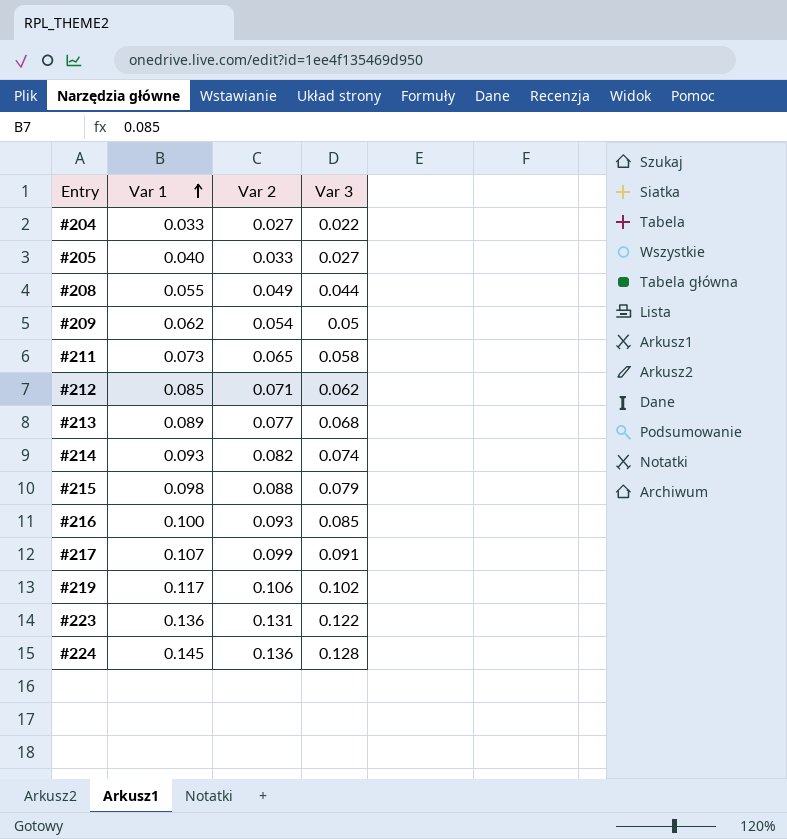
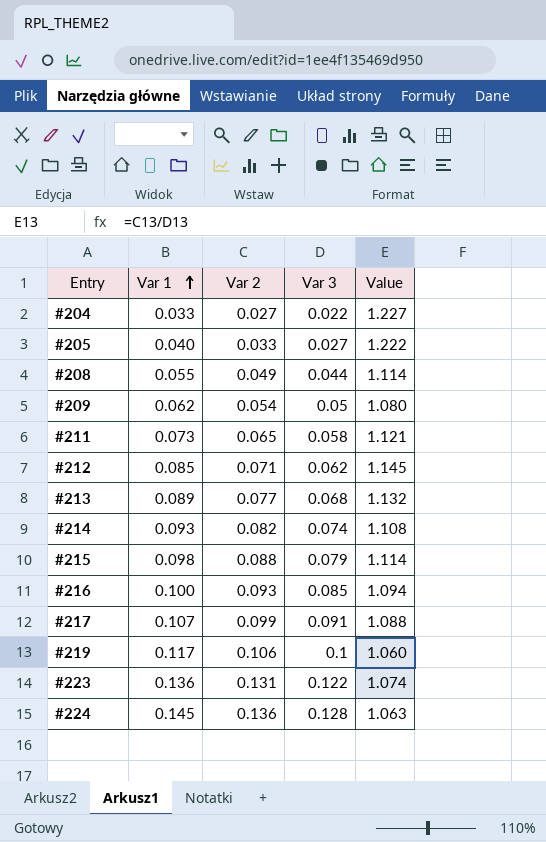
column Value | formula: none -> [Var 2] / [Var 3]
#219 | Var 3: 0.102 -> 0.1

